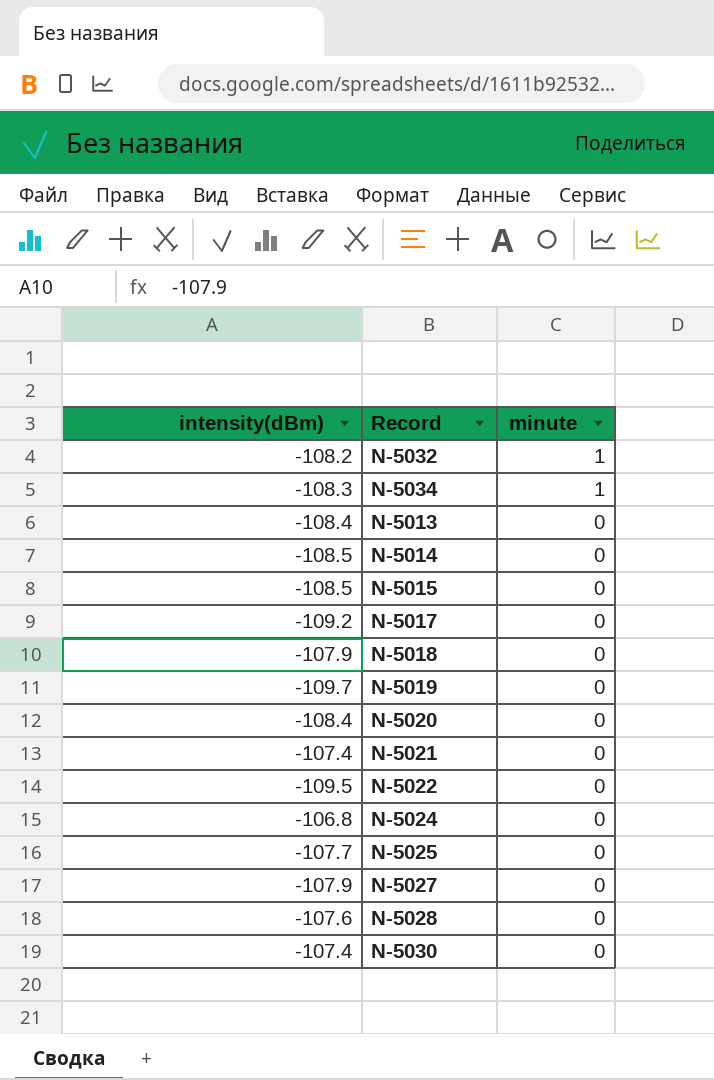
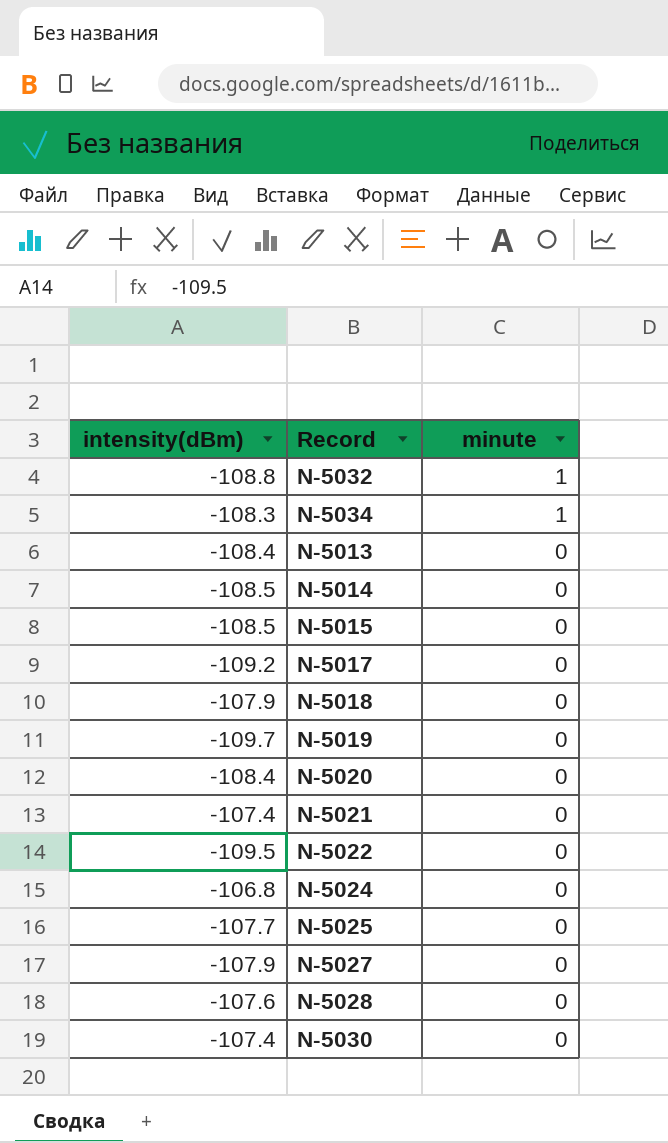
N-5032 | intensity(dBm): -108.2 -> -108.8

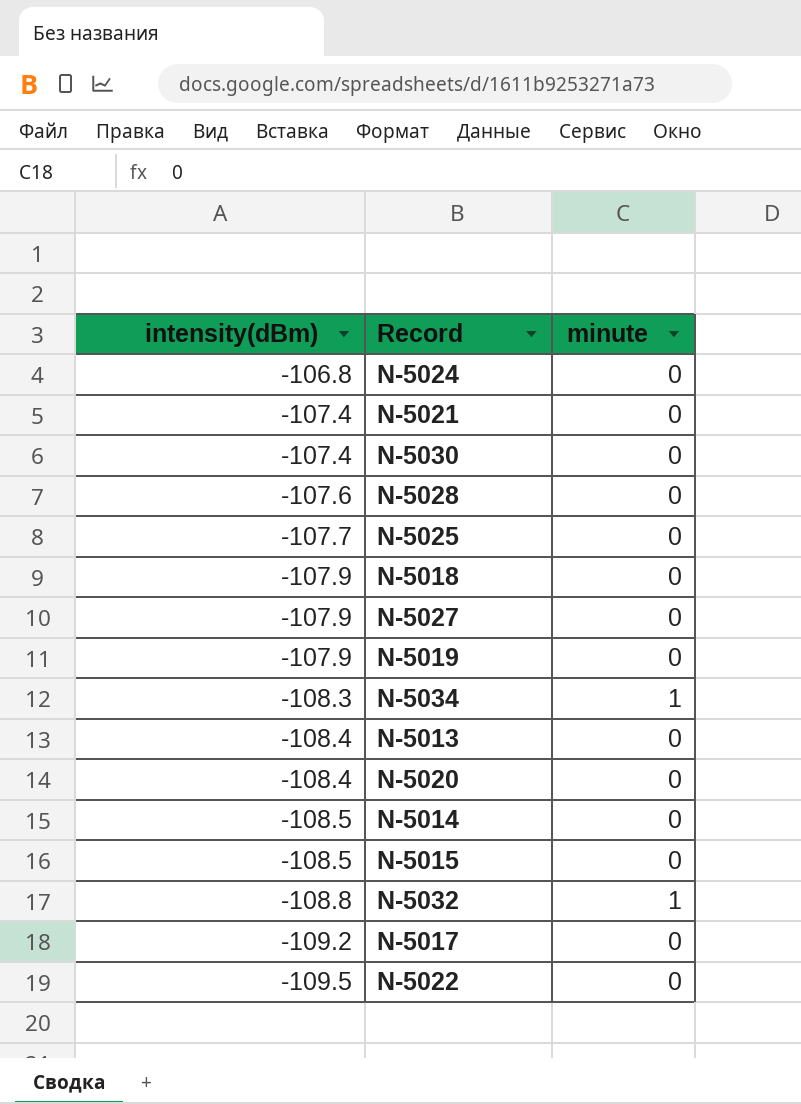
row order: minute descending -> intensity(dBm) descending
N-5019 | intensity(dBm): -109.7 -> -107.9

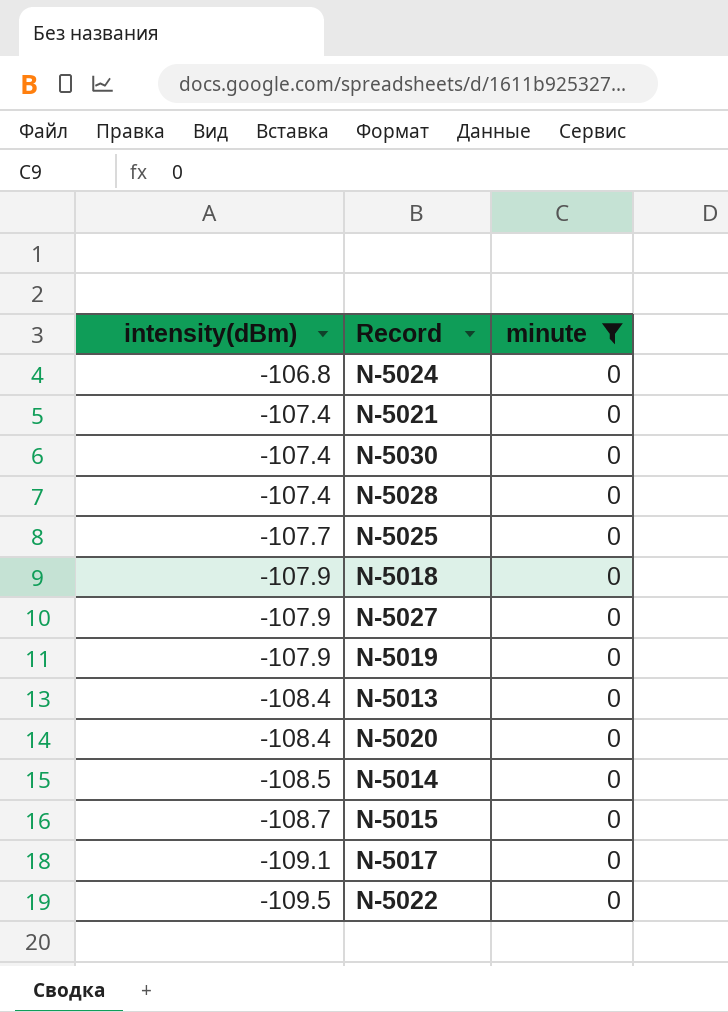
filter: none -> minute = 0
N-5028 | intensity(dBm): -107.6 -> -107.4
N-5015 | intensity(dBm): -108.5 -> -108.7
N-5017 | intensity(dBm): -109.2 -> -109.1

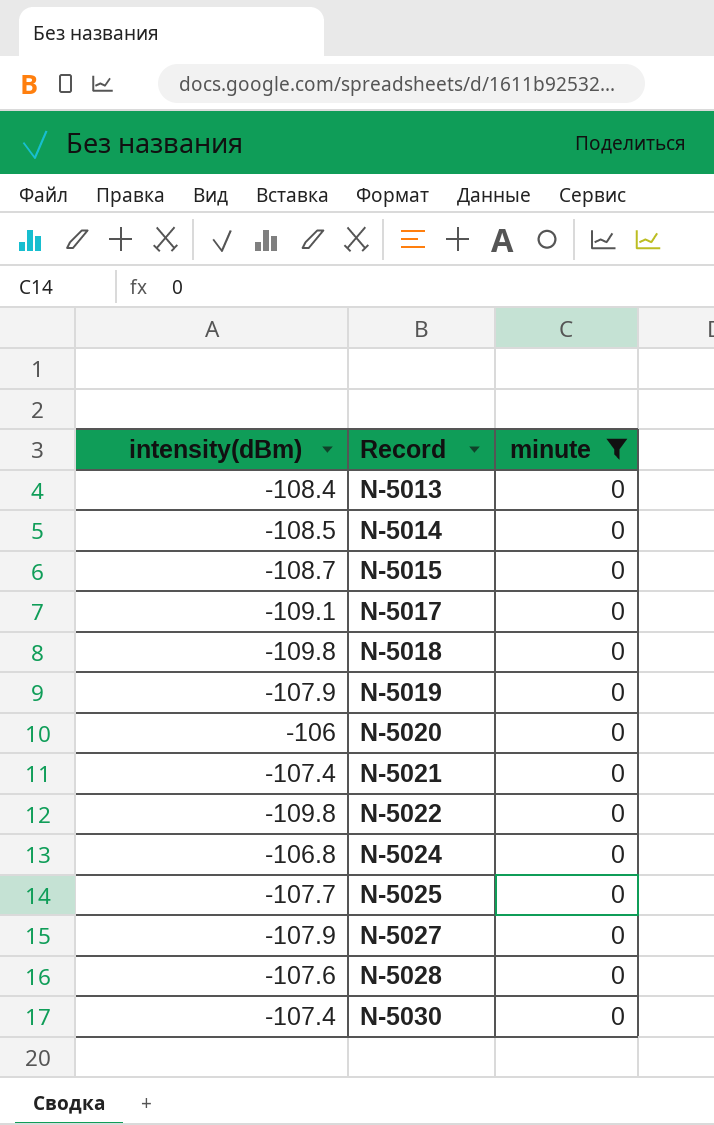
row order: intensity(dBm) descending -> Record ascending
N-5018 | intensity(dBm): -107.9 -> -109.8
N-5020 | intensity(dBm): -108.4 -> -106
N-5022 | intensity(dBm): -109.5 -> -109.8
N-5028 | intensity(dBm): -107.4 -> -107.6

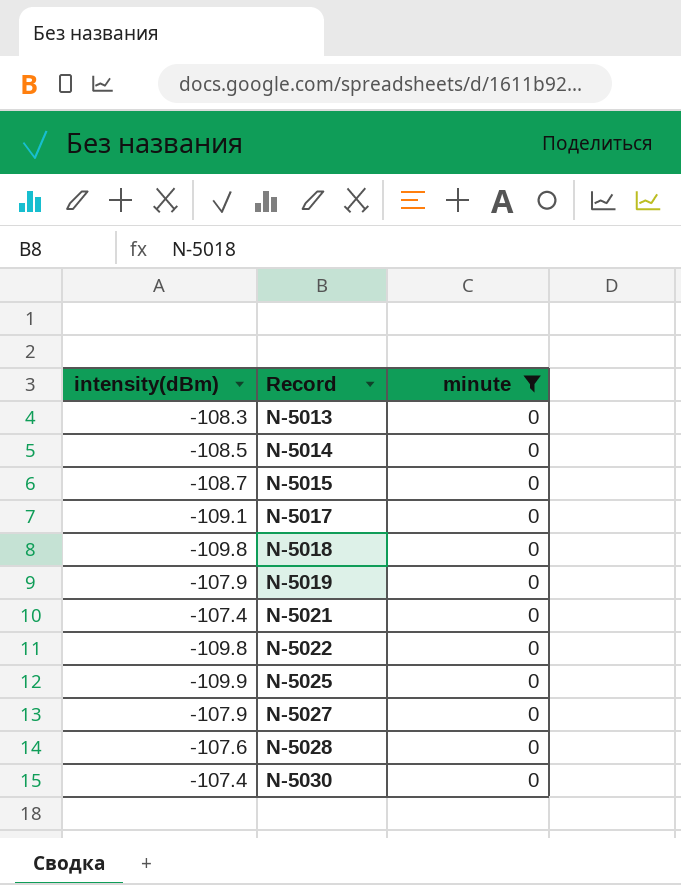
row N-5020: -106 | 0 -> none
row N-5024: -106.8 | 0 -> none
N-5013 | intensity(dBm): -108.4 -> -108.3
N-5025 | intensity(dBm): -107.7 -> -109.9

